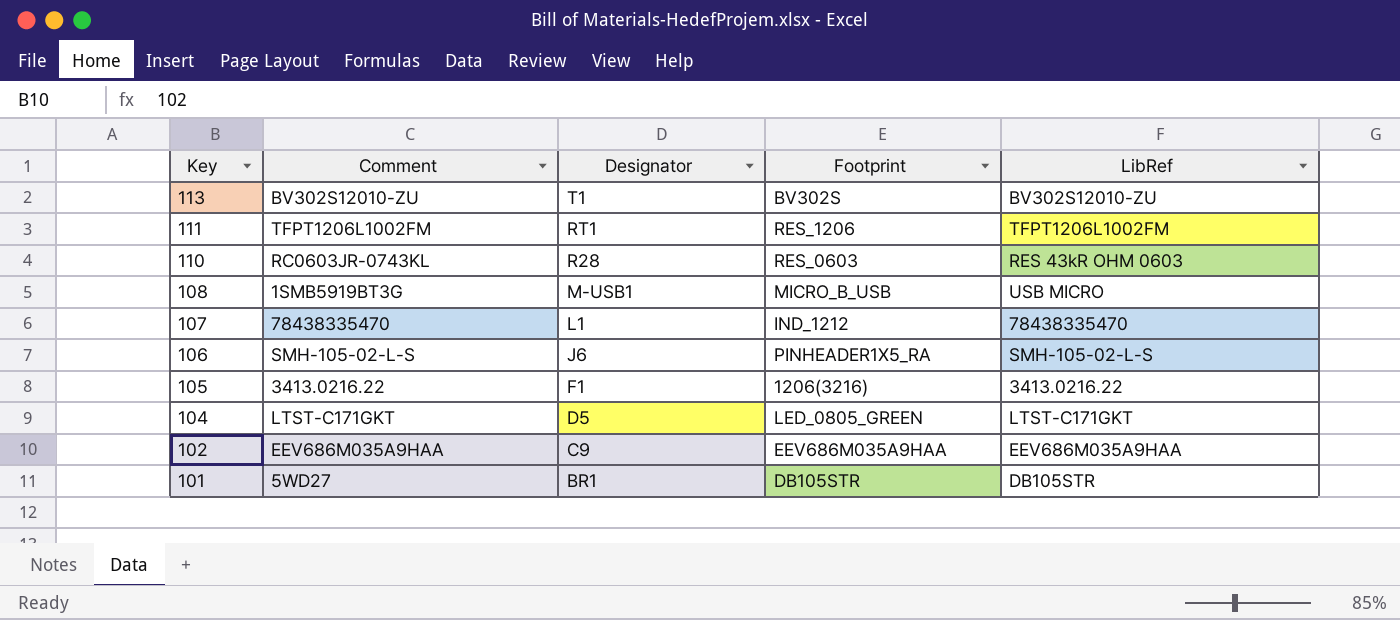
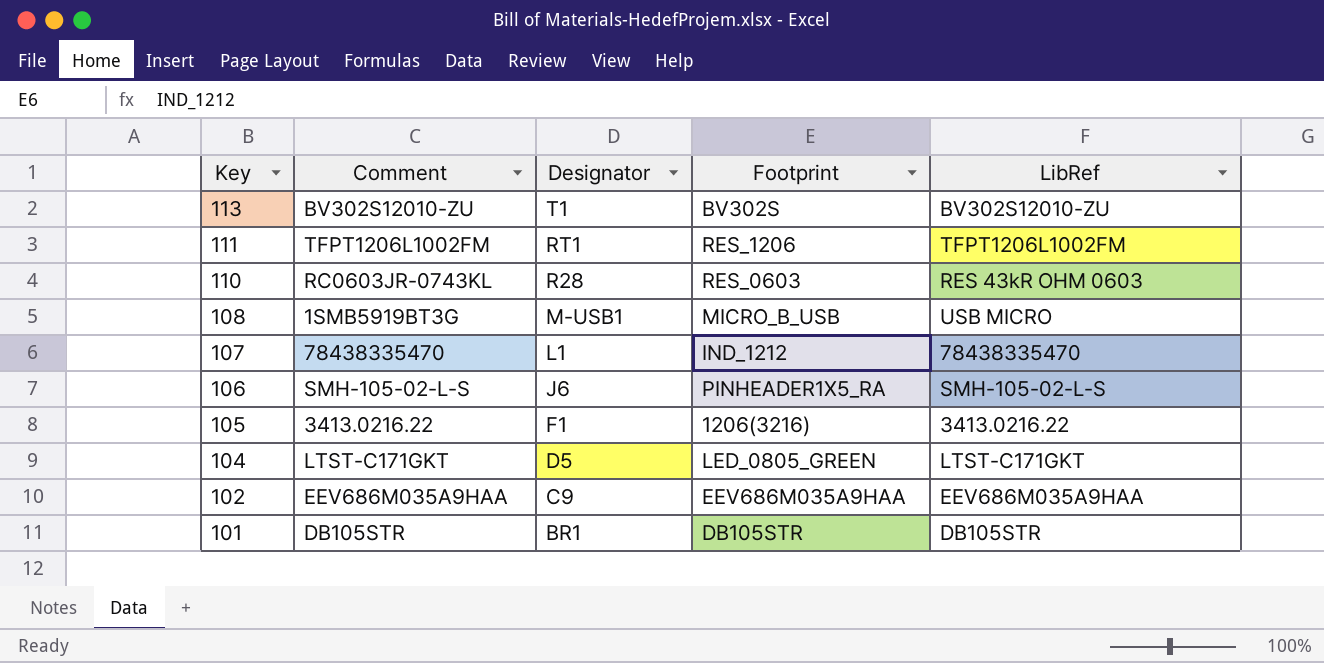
101 | Comment: 5WD27 -> DB105STR

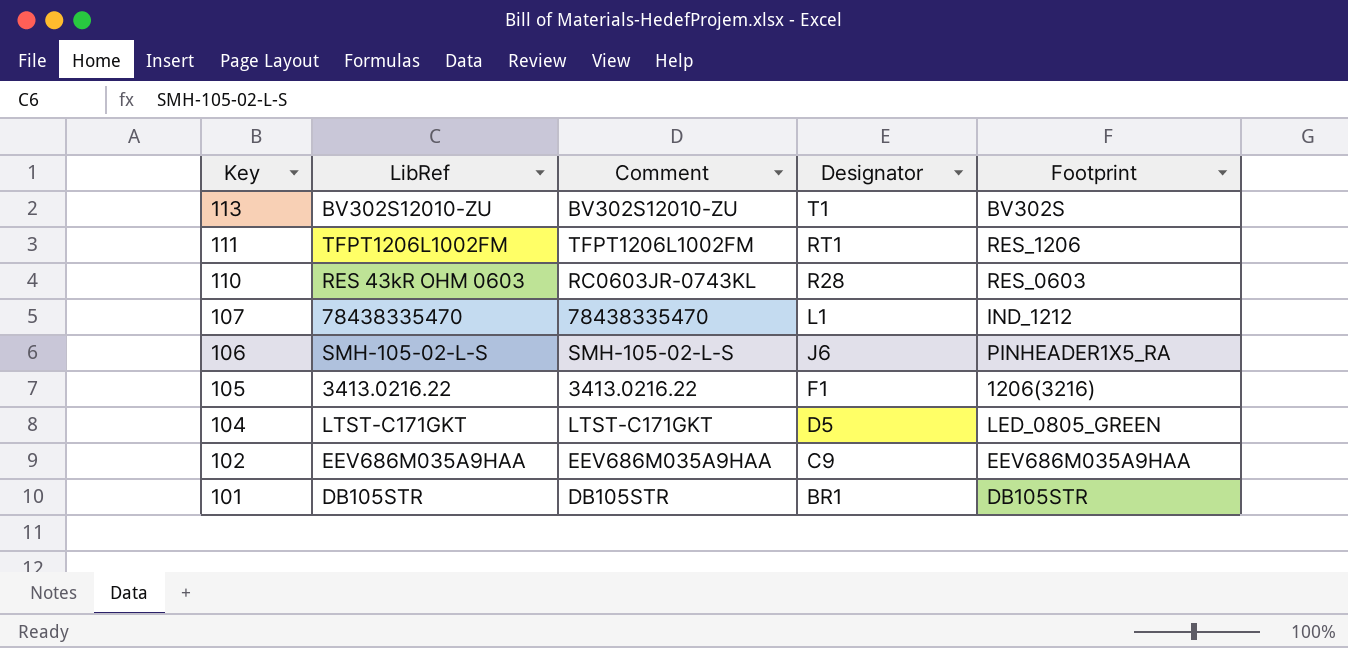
column LibRef | position: 5 -> 2
row 108: 1SMB5919BT3G | M-USB1 | MICRO_B_USB | USB MICRO -> none

